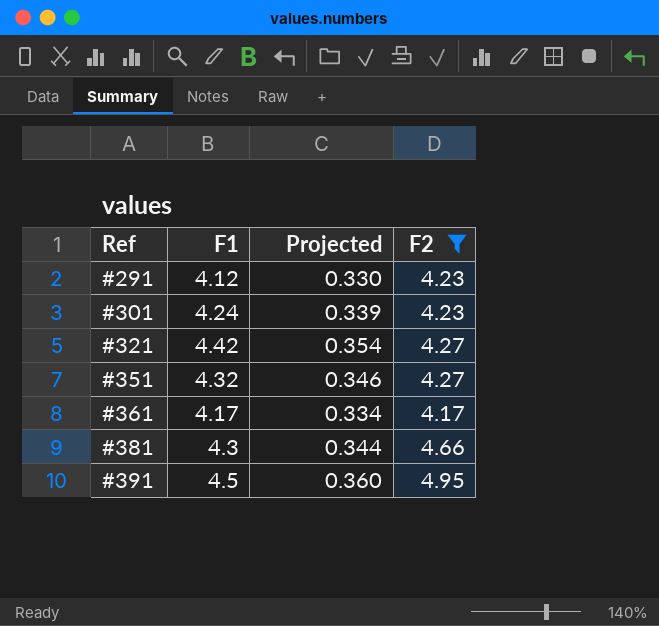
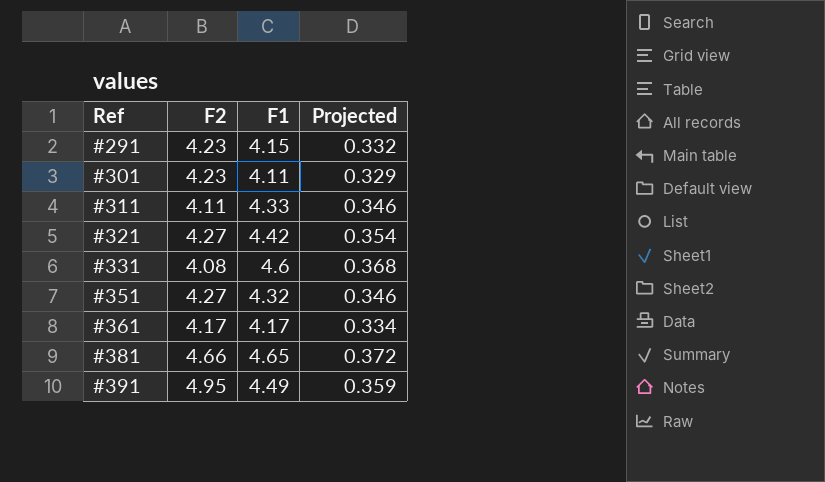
filter: F2 >= 4.17 -> none
column F2 | position: 4 -> 2
#291 | F1: 4.12 -> 4.15
#291 | Projected: 0.330 -> 0.332
#301 | F1: 4.24 -> 4.11
#301 | Projected: 0.339 -> 0.329
#381 | F1: 4.3 -> 4.65
#381 | Projected: 0.344 -> 0.372
#391 | F1: 4.5 -> 4.49
#391 | Projected: 0.360 -> 0.359

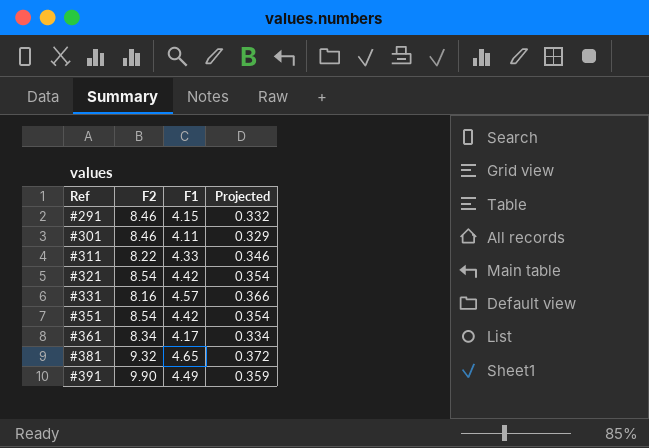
#291 | F2: 4.23 -> 8.46
#301 | F2: 4.23 -> 8.46
#311 | F2: 4.11 -> 8.22
#321 | F2: 4.27 -> 8.54
#331 | F2: 4.08 -> 8.16
#331 | F1: 4.6 -> 4.57
#331 | Projected: 0.368 -> 0.366
#351 | F2: 4.27 -> 8.54
#351 | F1: 4.32 -> 4.42
#351 | Projected: 0.346 -> 0.354
#361 | F2: 4.17 -> 8.34
#381 | F2: 4.66 -> 9.32
#391 | F2: 4.95 -> 9.90

